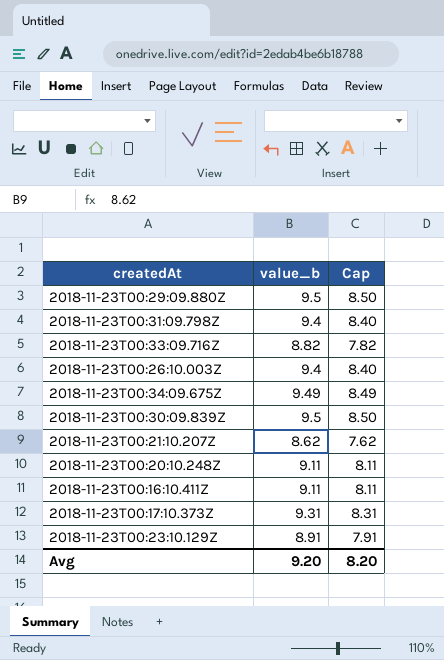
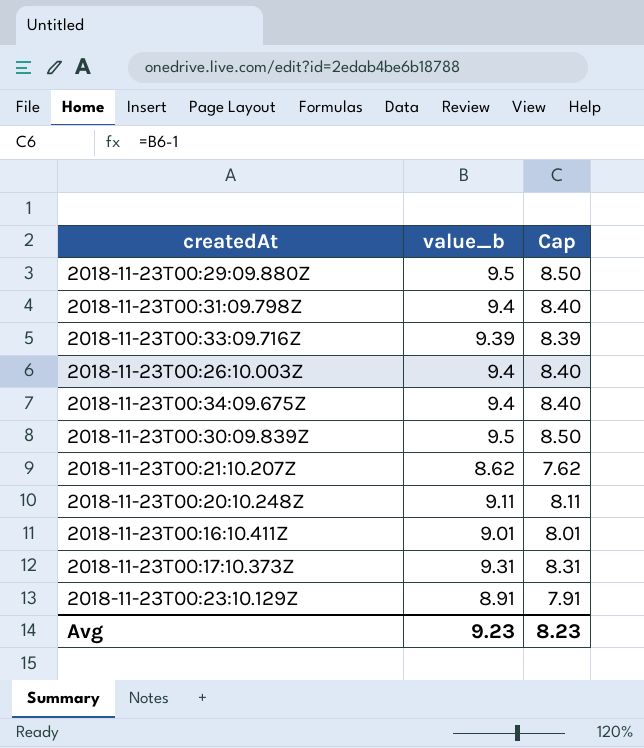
2018-11-23T00:33:09.716Z | value_b: 8.82 -> 9.39
2018-11-23T00:33:09.716Z | Cap: 7.82 -> 8.39
2018-11-23T00:34:09.675Z | value_b: 9.49 -> 9.4
2018-11-23T00:34:09.675Z | Cap: 8.49 -> 8.40
2018-11-23T00:16:10.411Z | value_b: 9.11 -> 9.01
2018-11-23T00:16:10.411Z | Cap: 8.11 -> 8.01
Avg | value_b: 9.20 -> 9.23
Avg | Cap: 8.20 -> 8.23

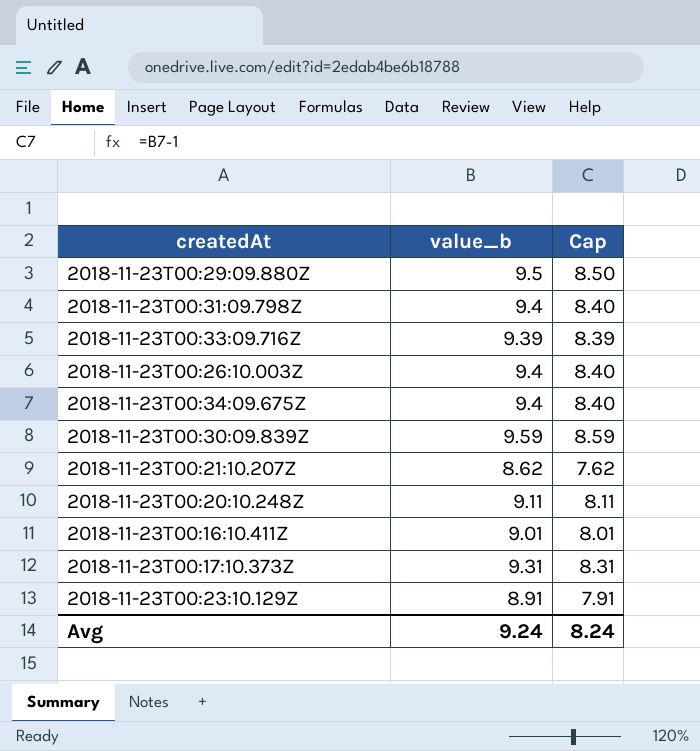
2018-11-23T00:30:09.839Z | value_b: 9.5 -> 9.59
2018-11-23T00:30:09.839Z | Cap: 8.50 -> 8.59
Avg | value_b: 9.23 -> 9.24
Avg | Cap: 8.23 -> 8.24

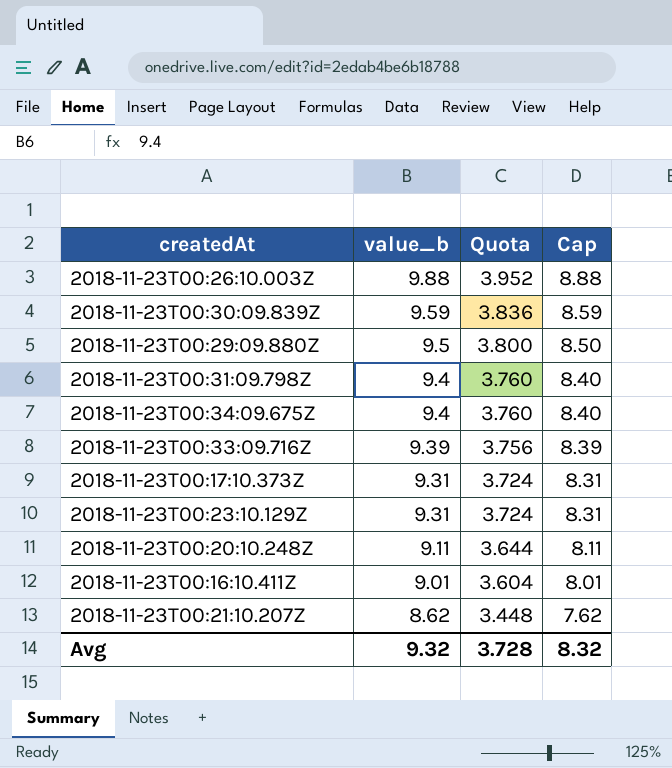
row order: none -> value_b descending
column Quota | formula: none -> [value_b] * 0.4
2018-11-23T00:26:10.003Z | value_b: 9.4 -> 9.88
2018-11-23T00:26:10.003Z | Cap: 8.40 -> 8.88
2018-11-23T00:23:10.129Z | value_b: 8.91 -> 9.31
2018-11-23T00:23:10.129Z | Cap: 7.91 -> 8.31
Avg | value_b: 9.24 -> 9.32
Avg | Cap: 8.24 -> 8.32

